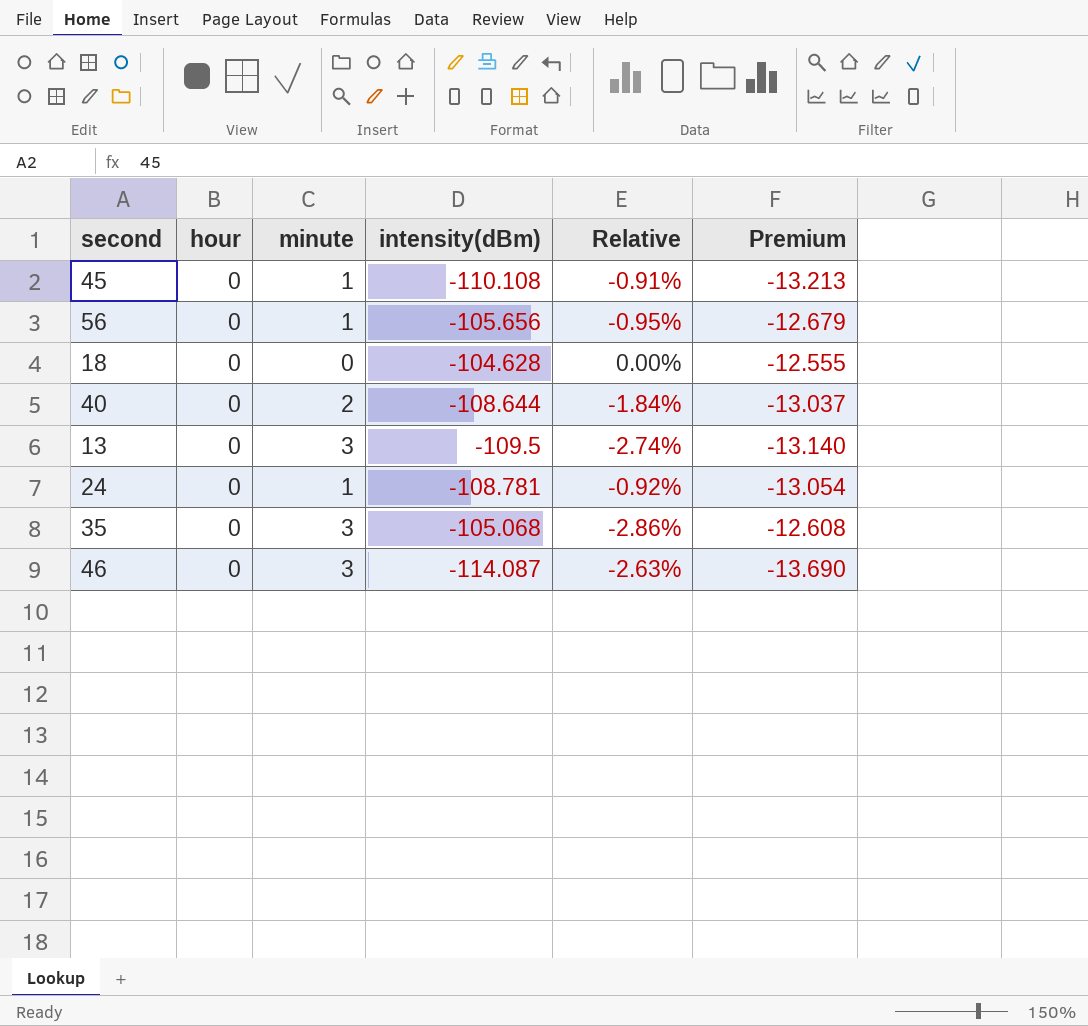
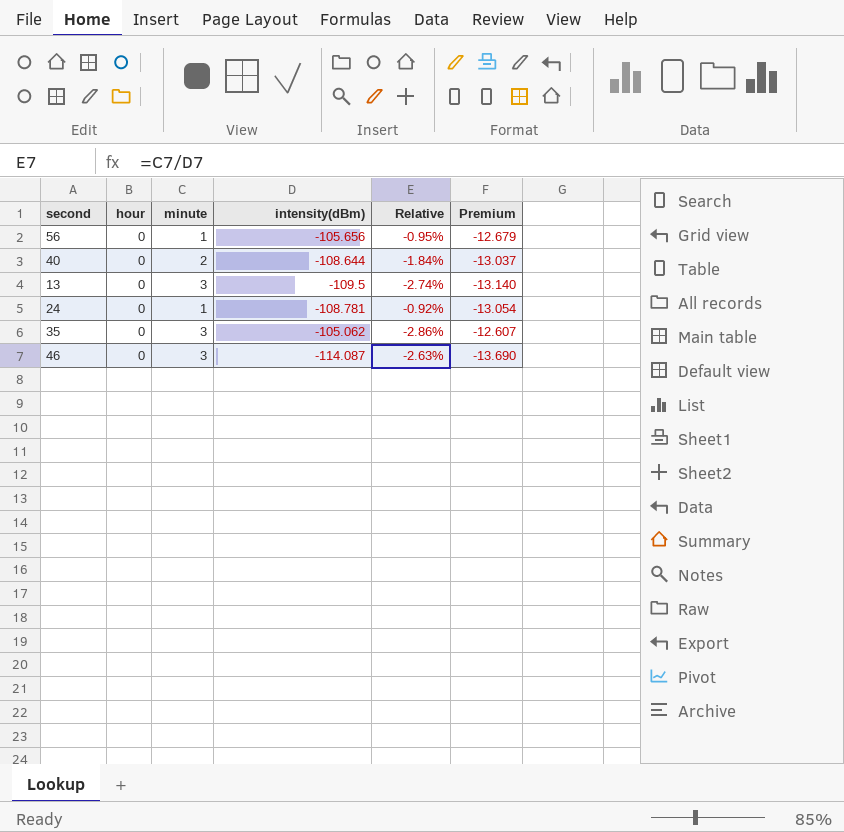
row 45: 0 | 1 | -110.108 | -0.91% | -13.213 -> none
row 18: 0 | 0 | -104.628 | 0.00% | -12.555 -> none
35 | intensity(dBm): -105.068 -> -105.062
35 | Premium: -12.608 -> -12.607

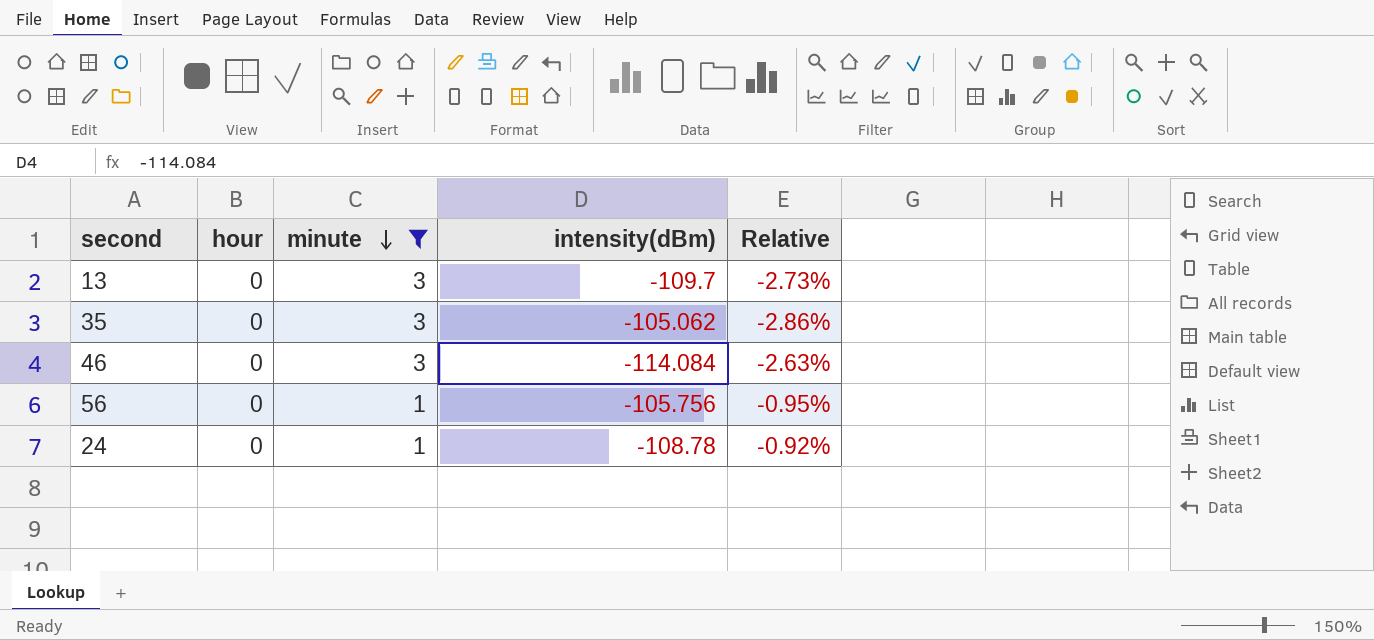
filter: none -> minute != 2
row order: none -> minute descending
column Premium | formula: [intensity(dBm)] * 0.12 -> none
13 | intensity(dBm): -109.5 -> -109.7
13 | Relative: -2.74% -> -2.73%
46 | intensity(dBm): -114.087 -> -114.084
56 | intensity(dBm): -105.656 -> -105.756
24 | intensity(dBm): -108.781 -> -108.78

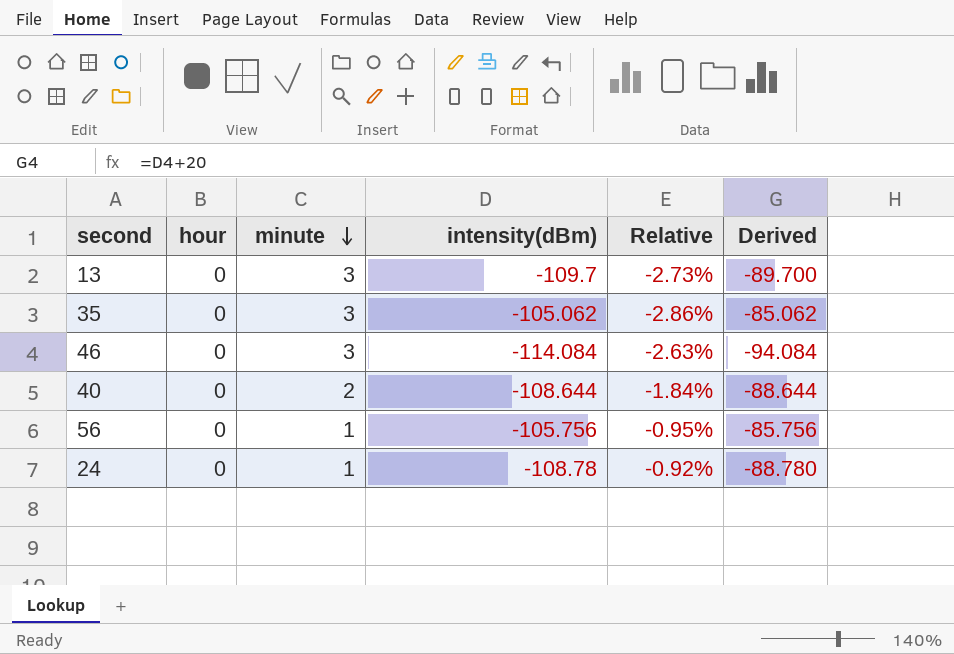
filter: minute != 2 -> none
column Derived | formula: none -> [intensity(dBm)] + 20

